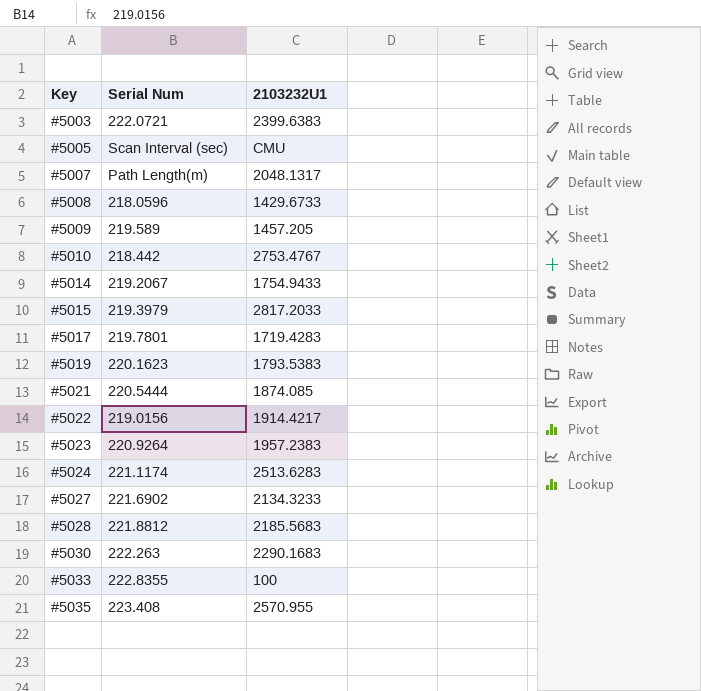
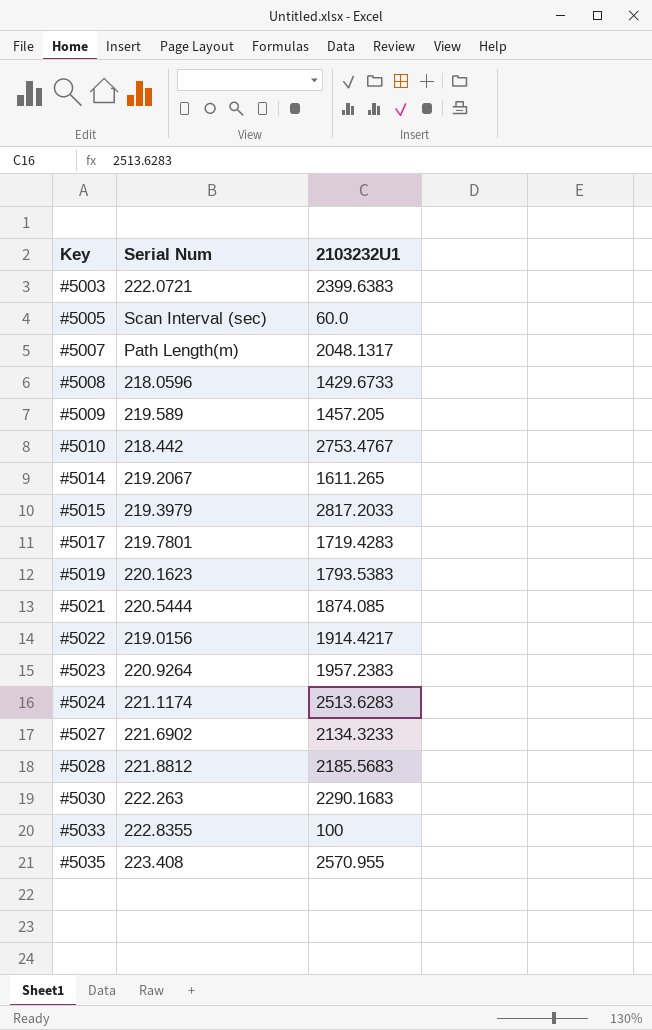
#5005 | 2103232U1: CMU -> 60.0
#5014 | 2103232U1: 1754.9433 -> 1611.265

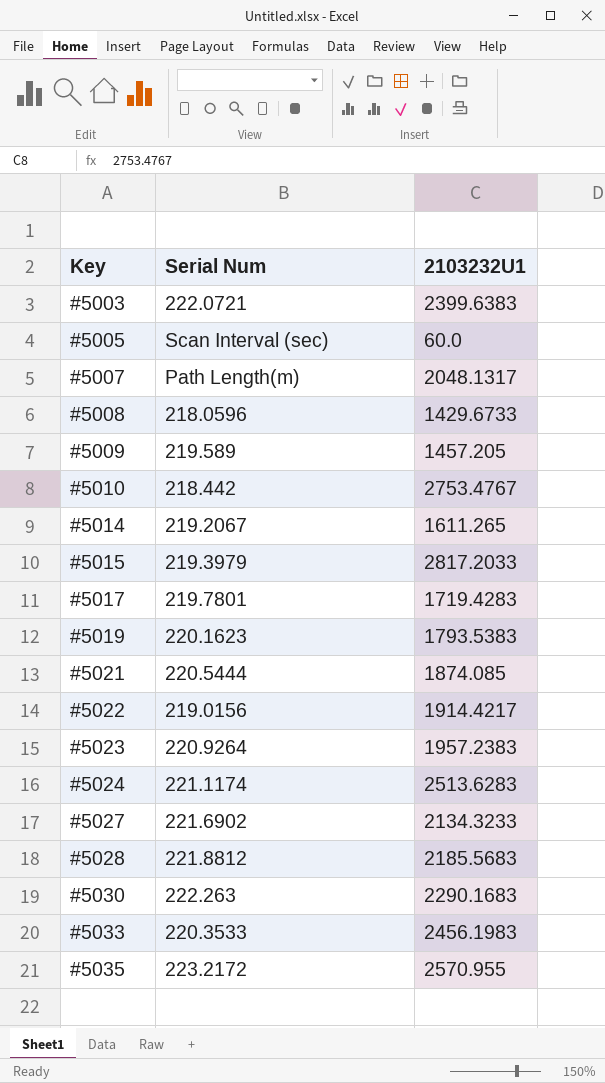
#5033 | Serial Num: 222.8355 -> 220.3533
#5033 | 2103232U1: 100 -> 2456.1983
#5035 | Serial Num: 223.408 -> 223.2172

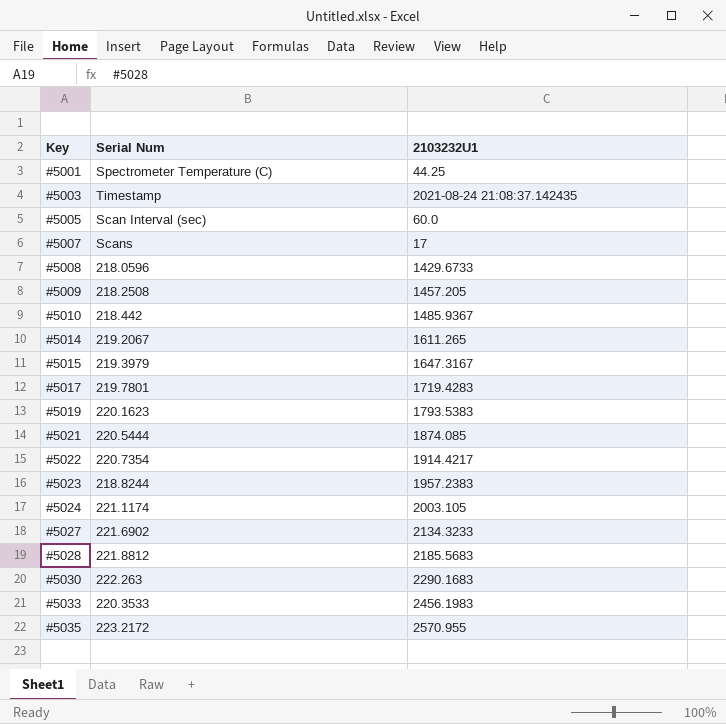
row #5001: none -> Spectrometer Temperature (C) | 44.25
#5003 | Serial Num: 222.0721 -> Timestamp
#5003 | 2103232U1: 2399.6383 -> 2021-08-24 21:08:37.142435
#5007 | Serial Num: Path Length(m) -> Scans
#5007 | 2103232U1: 2048.1317 -> 17
#5009 | Serial Num: 219.589 -> 218.2508
#5010 | 2103232U1: 2753.4767 -> 1485.9367
#5015 | 2103232U1: 2817.2033 -> 1647.3167
#5022 | Serial Num: 219.0156 -> 220.7354
#5023 | Serial Num: 220.9264 -> 218.8244
#5024 | 2103232U1: 2513.6283 -> 2003.105

